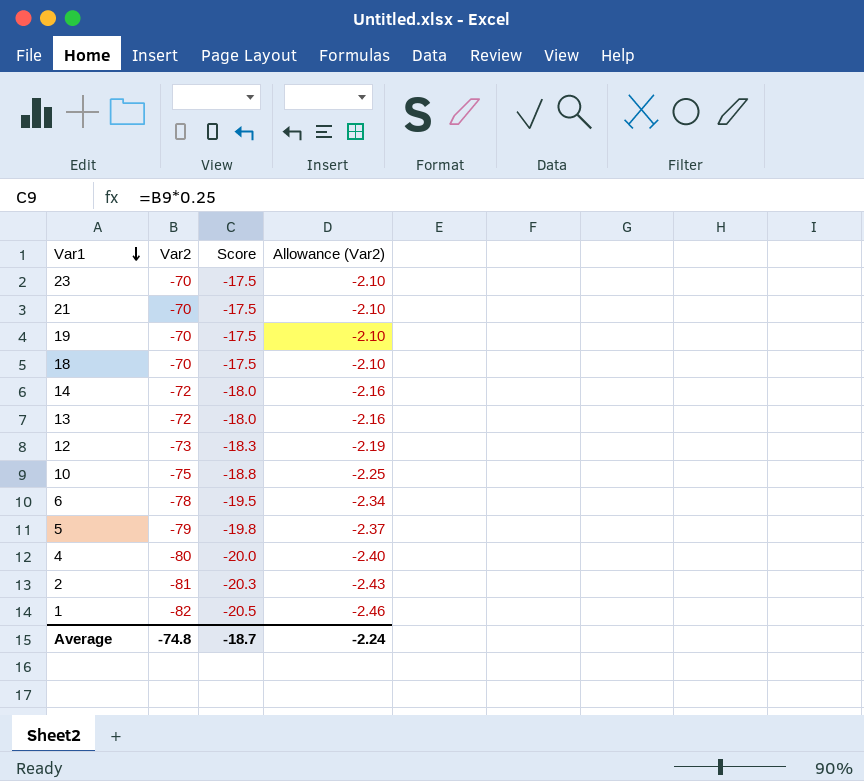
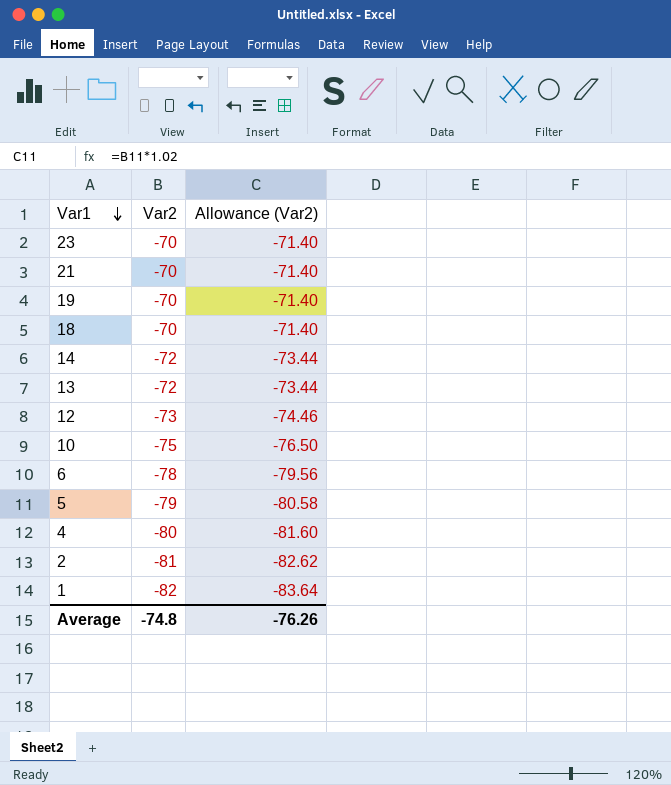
column Score | formula: [Var2] * 0.25 -> none
column Allowance (Var2) | formula: [Var2] * 0.03 -> [Var2] * 1.02
Average | Allowance (Var2): -2.24 -> -76.26

